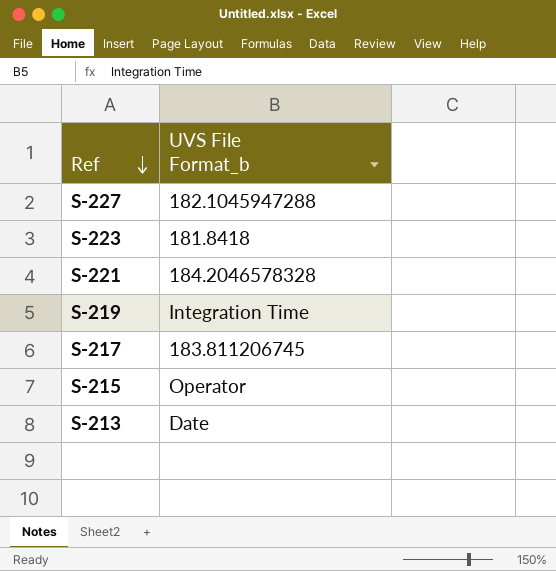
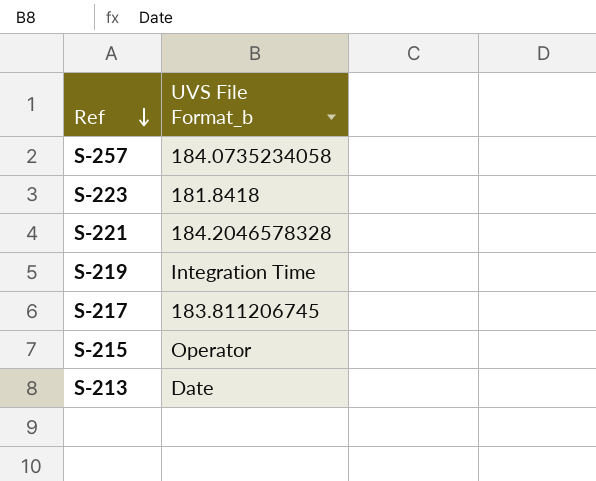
row S-227: 182.1045947288 -> none
row S-257: none -> 184.0735234058

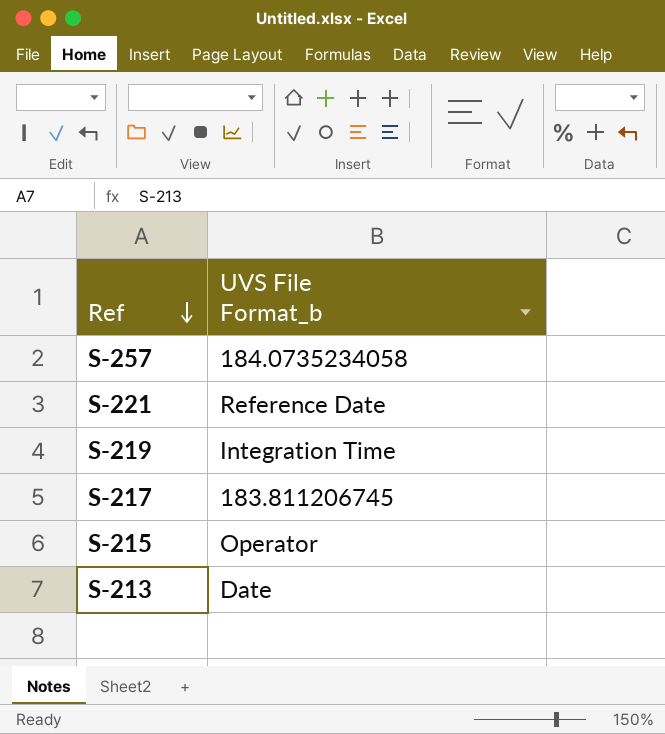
row S-223: 181.8418 -> none
S-221 | UVS File Format_b: 184.2046578328 -> Reference Date

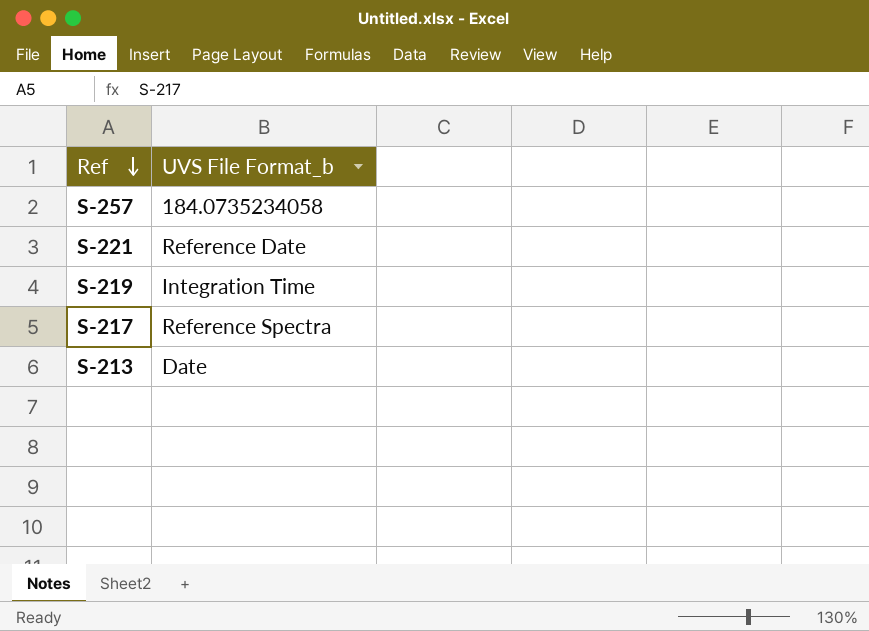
row S-215: Operator -> none
S-217 | UVS File Format_b: 183.811206745 -> Reference Spectra

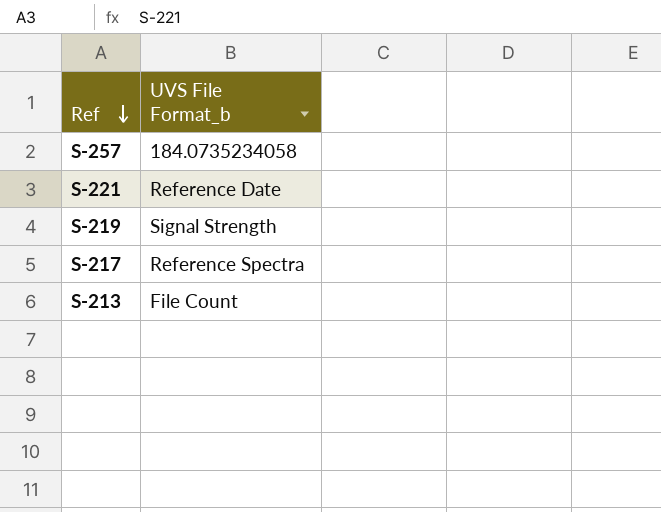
S-219 | UVS File Format_b: Integration Time -> Signal Strength
S-213 | UVS File Format_b: Date -> File Count

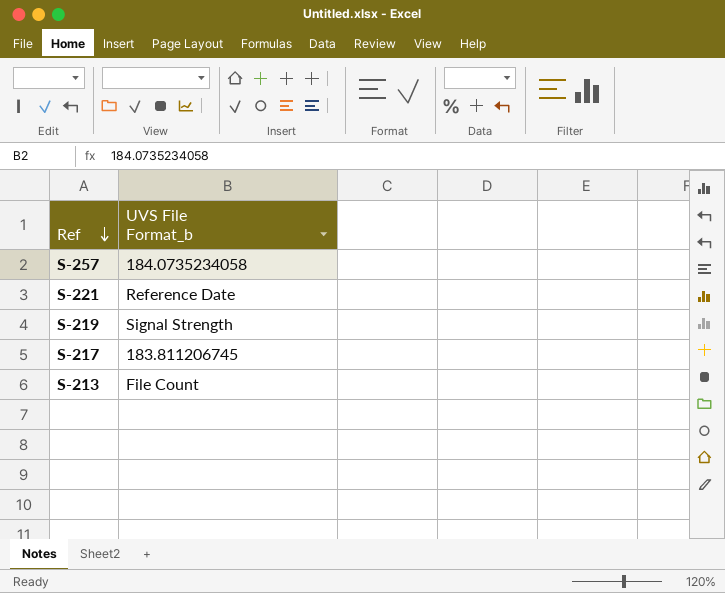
S-217 | UVS File Format_b: Reference Spectra -> 183.811206745

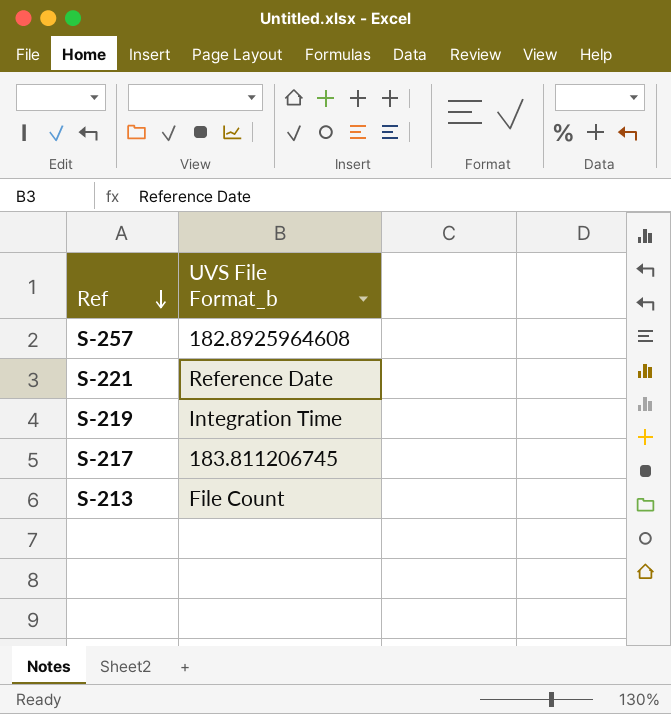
S-257 | UVS File Format_b: 184.0735234058 -> 182.8925964608
S-219 | UVS File Format_b: Signal Strength -> Integration Time

